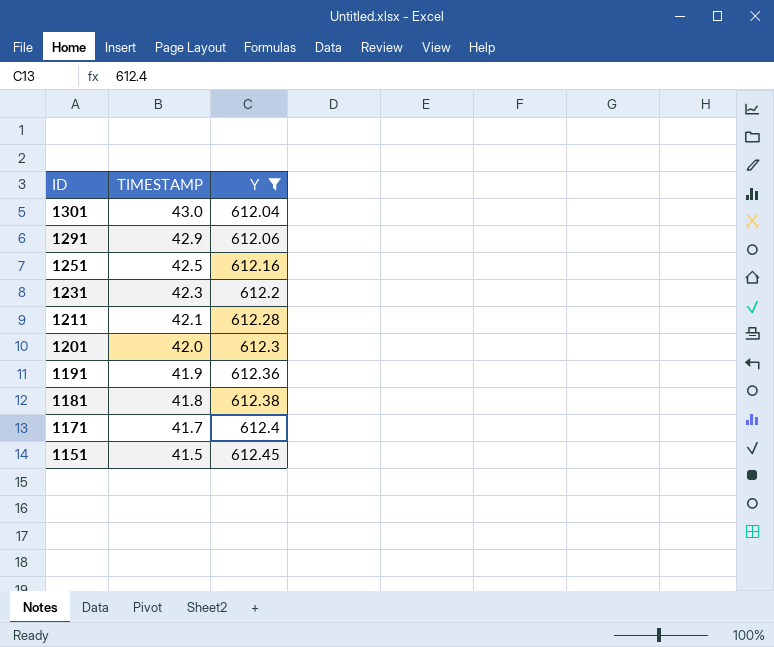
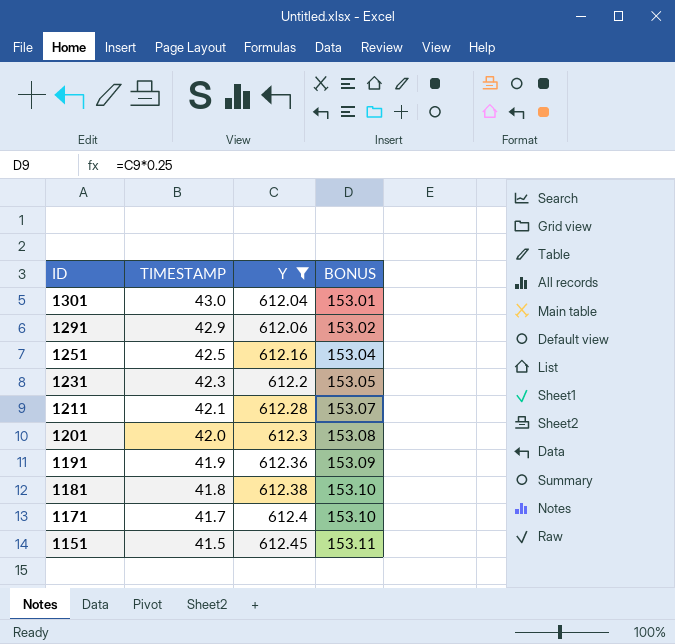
column BONUS | formula: none -> [Y] * 0.25

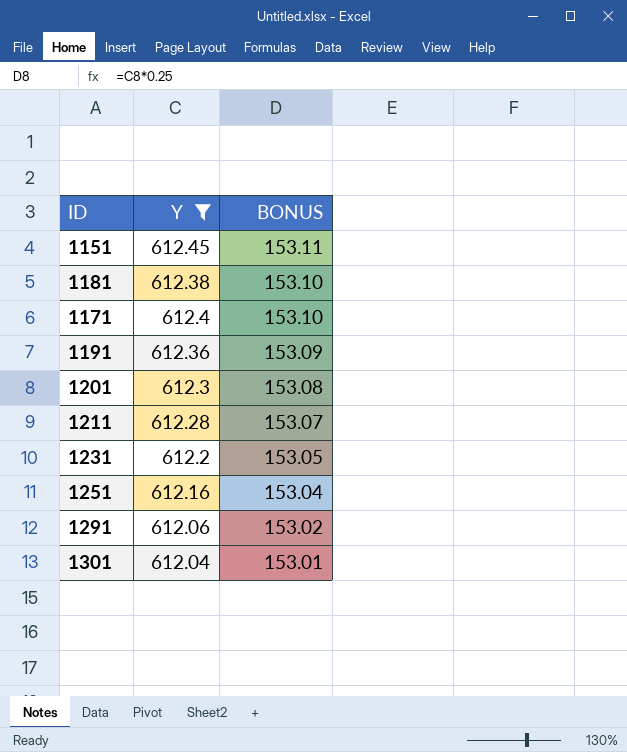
row order: ID descending -> BONUS descending
column TIMESTAMP | position: 2 -> none

